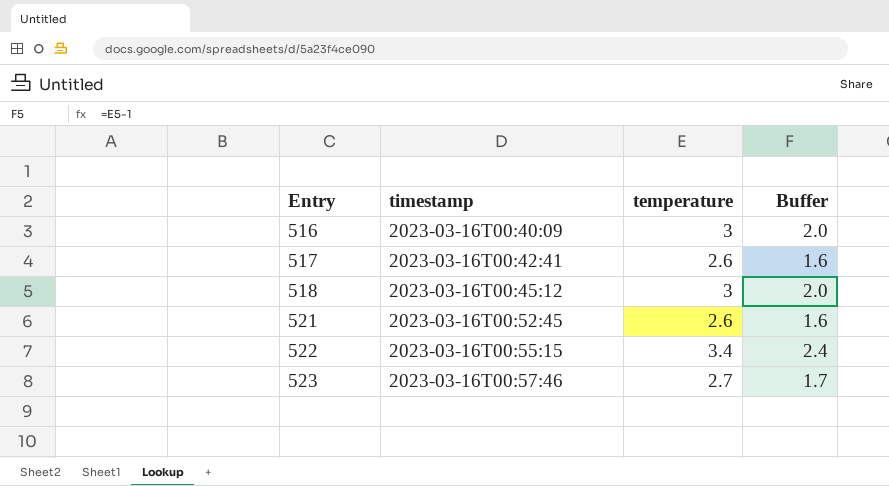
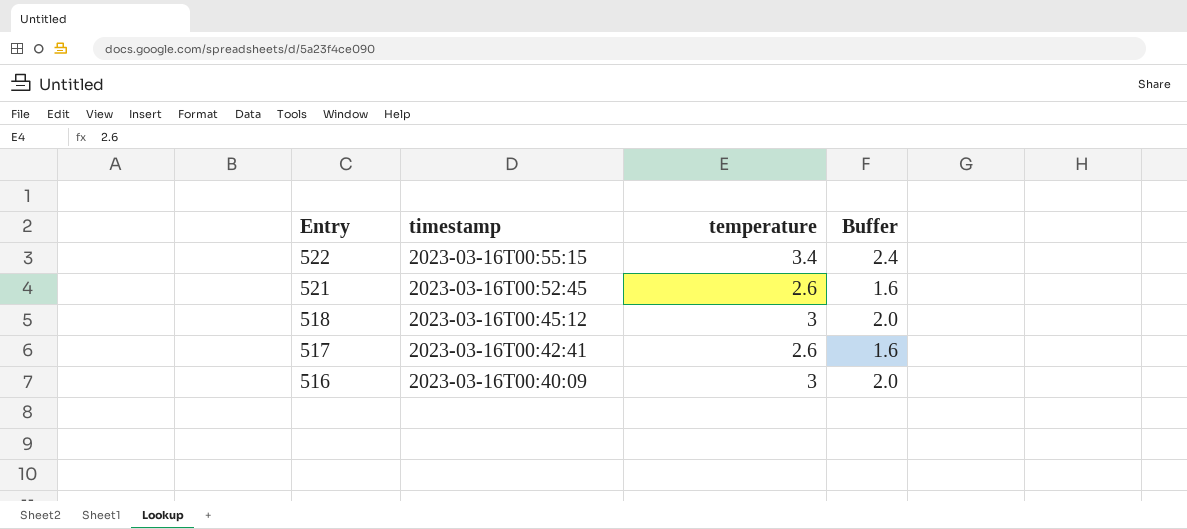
row order: Entry ascending -> Entry descending
row 523: 2023-03-16T00:57:46 | 2.7 | 1.7 -> none

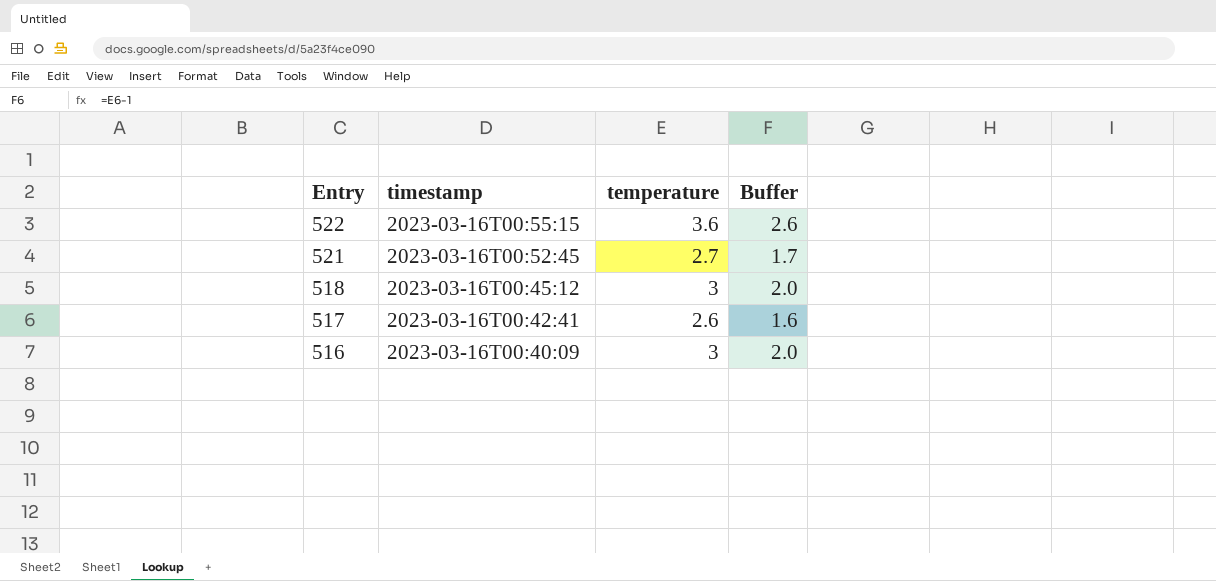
522 | temperature: 3.4 -> 3.6
522 | Buffer: 2.4 -> 2.6
521 | temperature: 2.6 -> 2.7
521 | Buffer: 1.6 -> 1.7

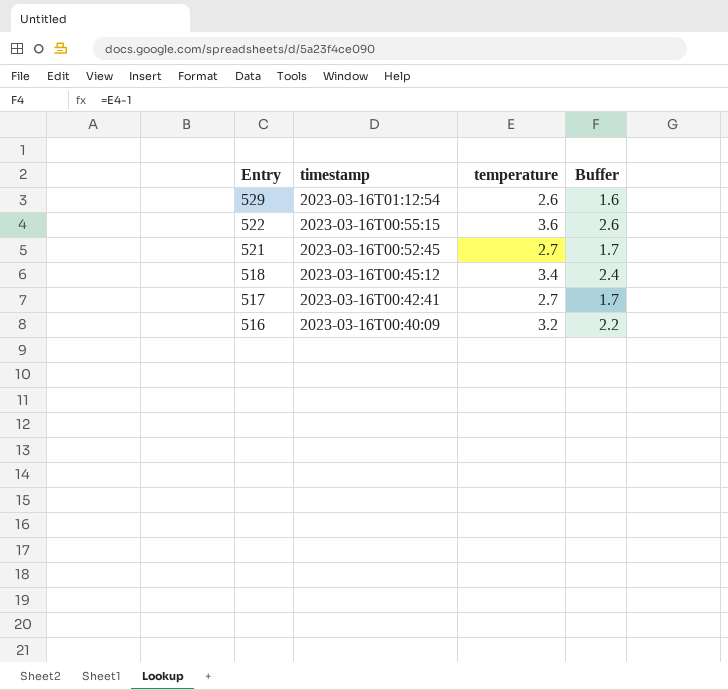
row 529: none -> 2023-03-16T01:12:54 | 2.6 | 1.6
518 | temperature: 3 -> 3.4
518 | Buffer: 2.0 -> 2.4
517 | temperature: 2.6 -> 2.7
517 | Buffer: 1.6 -> 1.7
516 | temperature: 3 -> 3.2
516 | Buffer: 2.0 -> 2.2

